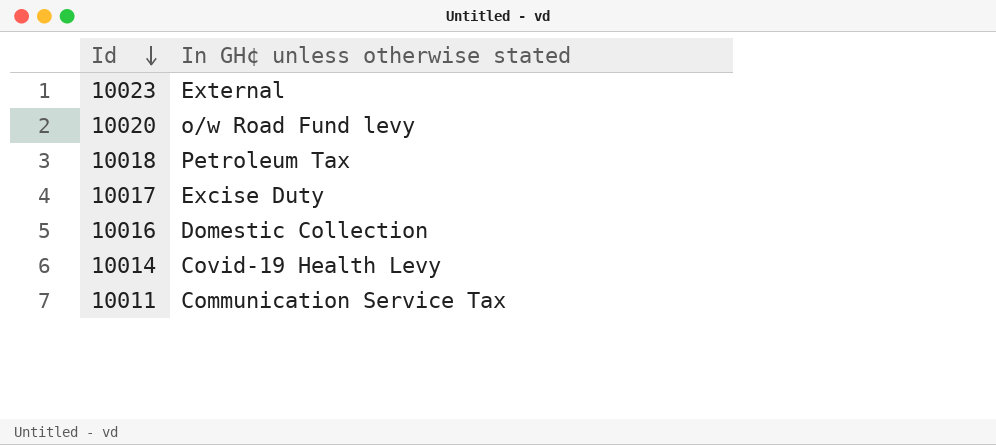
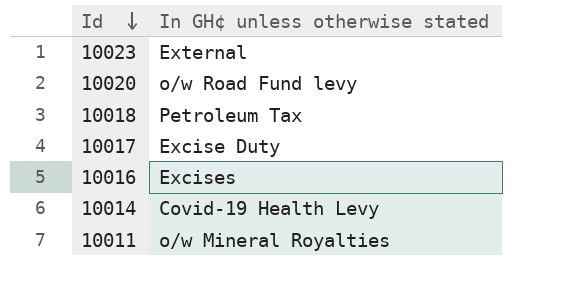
10016 | In GH¢ unless otherwise stated: Domestic Collection -> Excises
10011 | In GH¢ unless otherwise stated: Communication Service Tax -> o/w Mineral Royalties

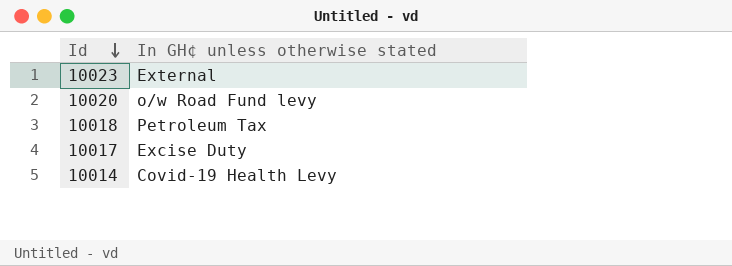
row 10016: Excises -> none
row 10011: o/w Mineral Royalties -> none

